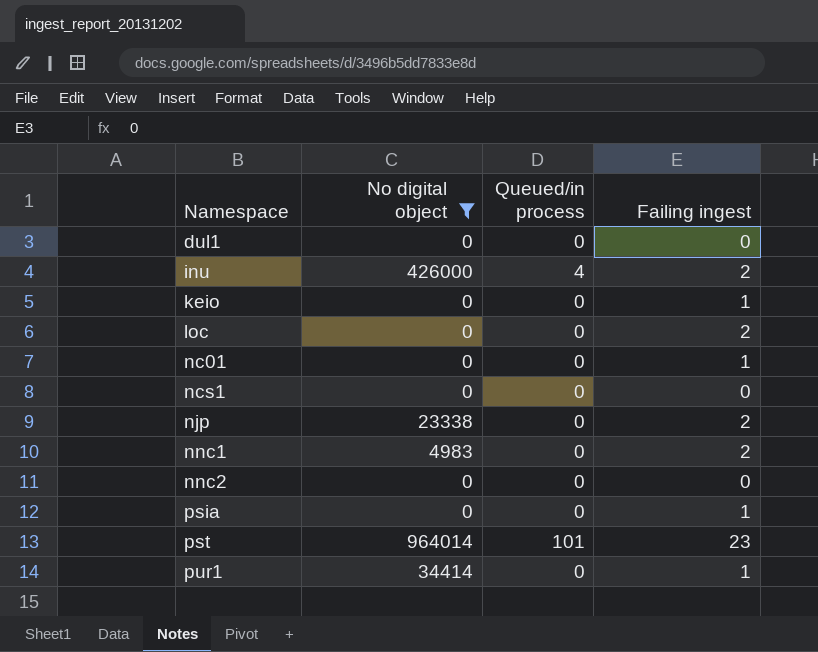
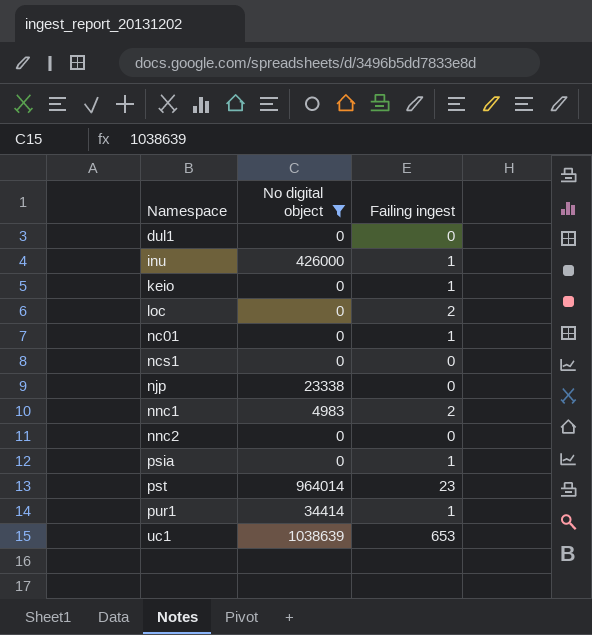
column Queued/in process | position: 3 -> none
inu | Failing ingest: 2 -> 1
njp | Failing ingest: 2 -> 0
row uc1: none -> 1038639 | 653

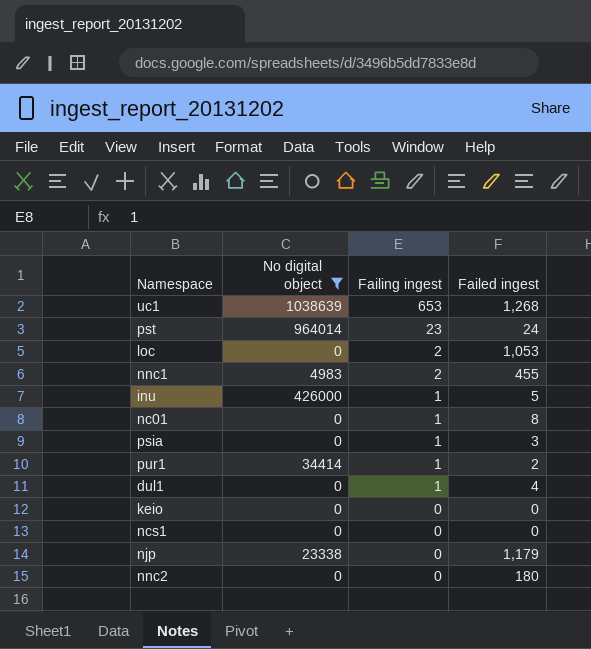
row order: Namespace ascending -> Failing ingest descending
column Failed ingest | position: none -> 4
dul1 | Failing ingest: 0 -> 1
keio | Failing ingest: 1 -> 0

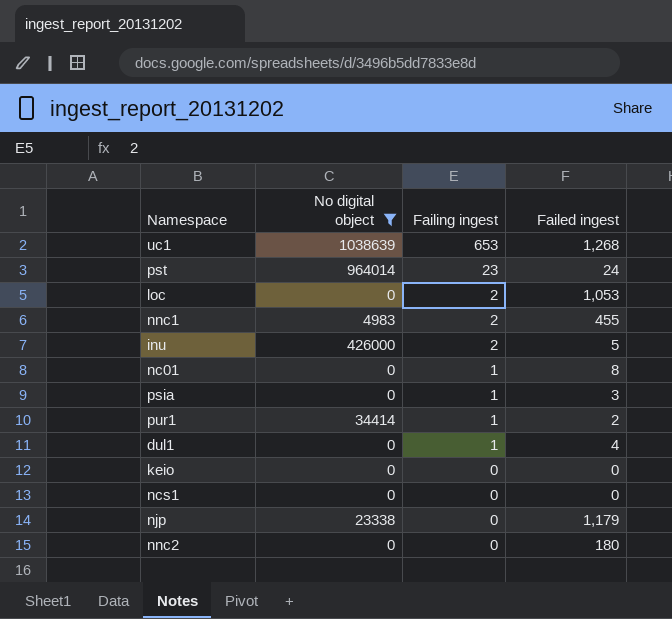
inu | Failing ingest: 1 -> 2

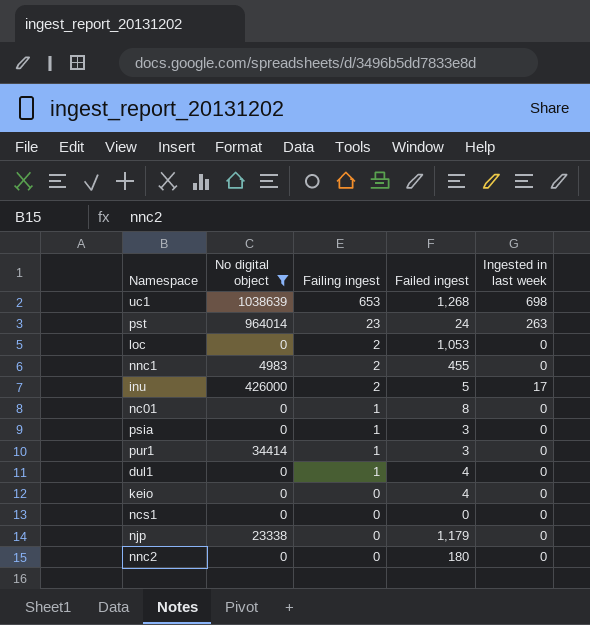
column Ingested in last week | position: none -> 5
pur1 | Failed ingest: 2 -> 3
keio | Failed ingest: 0 -> 4

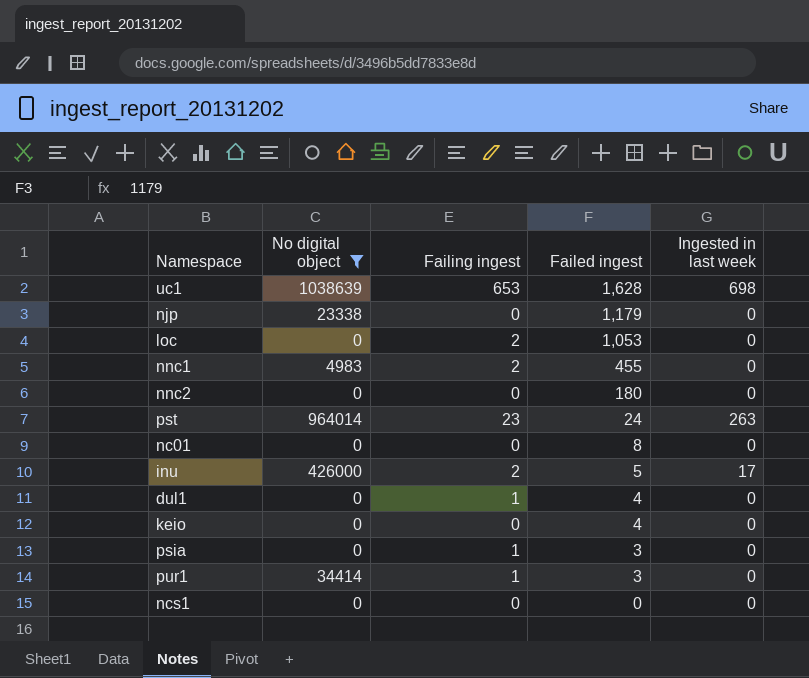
row order: Failing ingest descending -> Failed ingest descending
uc1 | Failed ingest: 1,268 -> 1,628
nc01 | Failing ingest: 1 -> 0

